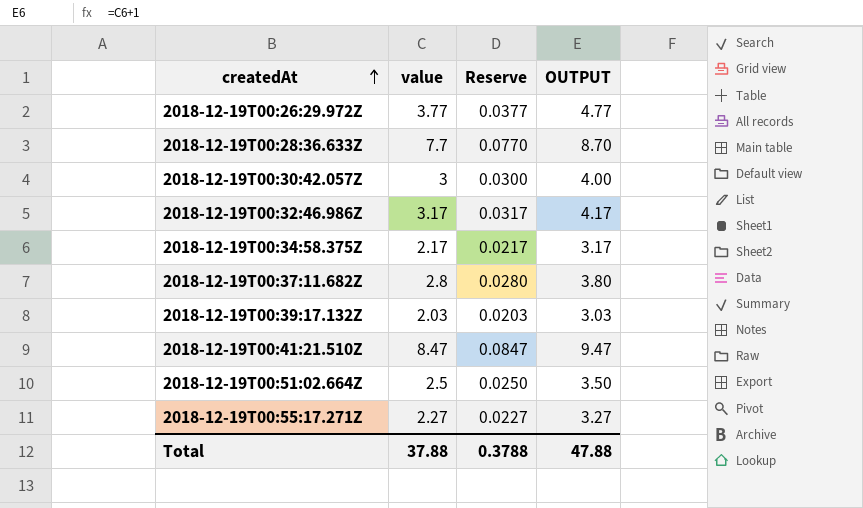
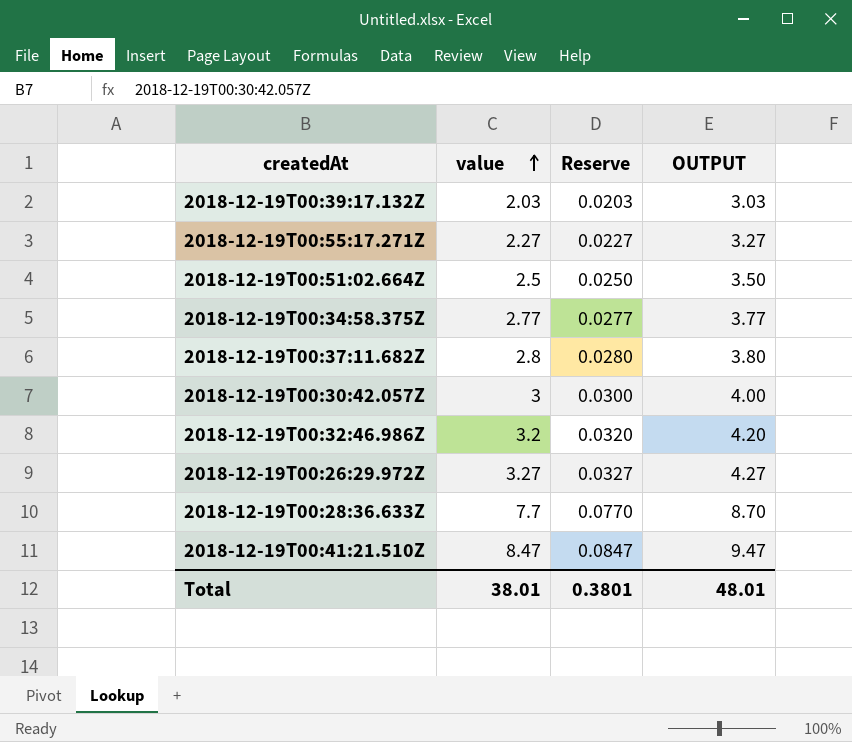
row order: createdAt ascending -> value ascending
2018-12-19T00:34:58.375Z | value: 2.17 -> 2.77
2018-12-19T00:34:58.375Z | Reserve: 0.0217 -> 0.0277
2018-12-19T00:34:58.375Z | OUTPUT: 3.17 -> 3.77
2018-12-19T00:32:46.986Z | value: 3.17 -> 3.2
2018-12-19T00:32:46.986Z | Reserve: 0.0317 -> 0.0320
2018-12-19T00:32:46.986Z | OUTPUT: 4.17 -> 4.20
2018-12-19T00:26:29.972Z | value: 3.77 -> 3.27
2018-12-19T00:26:29.972Z | Reserve: 0.0377 -> 0.0327
2018-12-19T00:26:29.972Z | OUTPUT: 4.77 -> 4.27
Total | value: 37.88 -> 38.01
Total | Reserve: 0.3788 -> 0.3801
Total | OUTPUT: 47.88 -> 48.01

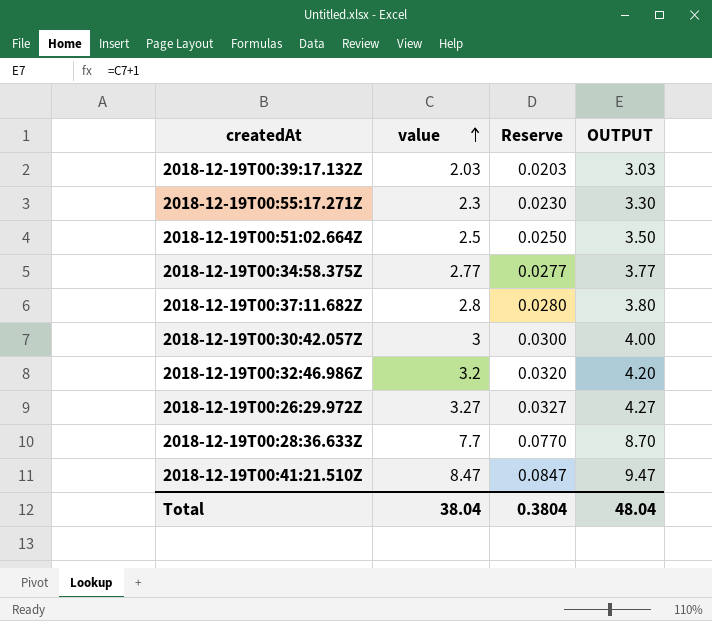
2018-12-19T00:55:17.271Z | value: 2.27 -> 2.3
2018-12-19T00:55:17.271Z | Reserve: 0.0227 -> 0.0230
2018-12-19T00:55:17.271Z | OUTPUT: 3.27 -> 3.30
Total | value: 38.01 -> 38.04
Total | Reserve: 0.3801 -> 0.3804
Total | OUTPUT: 48.01 -> 48.04

